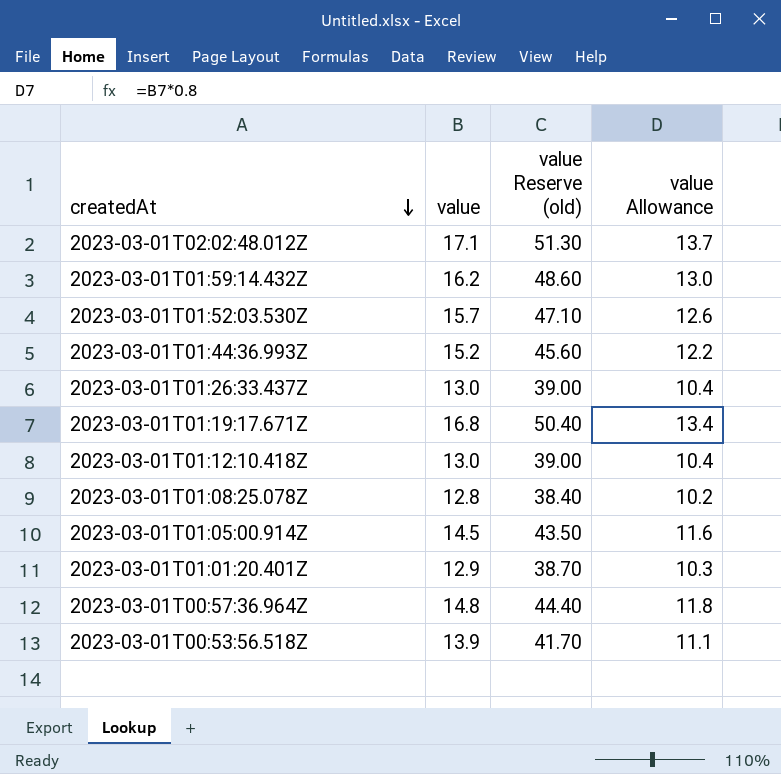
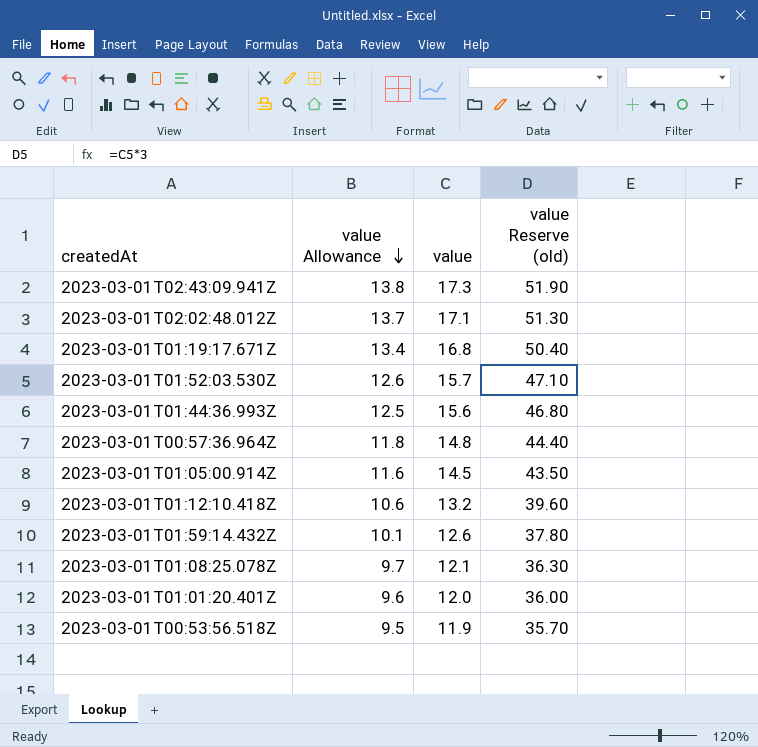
row order: createdAt descending -> value Allowance descending
column value Allowance | position: 4 -> 2
row 2023-03-01T01:26:33.437Z: 13.0 | 39.00 | 10.4 -> none
row 2023-03-01T02:43:09.941Z: none -> 13.8 | 17.3 | 51.90
2023-03-01T01:44:36.993Z | value Allowance: 12.2 -> 12.5
2023-03-01T01:44:36.993Z | value: 15.2 -> 15.6
2023-03-01T01:44:36.993Z | value Reserve (old): 45.60 -> 46.80
2023-03-01T01:12:10.418Z | value Allowance: 10.4 -> 10.6
2023-03-01T01:12:10.418Z | value: 13.0 -> 13.2
2023-03-01T01:12:10.418Z | value Reserve (old): 39.00 -> 39.60
2023-03-01T01:59:14.432Z | value Allowance: 13.0 -> 10.1
2023-03-01T01:59:14.432Z | value: 16.2 -> 12.6
2023-03-01T01:59:14.432Z | value Reserve (old): 48.60 -> 37.80
2023-03-01T01:08:25.078Z | value Allowance: 10.2 -> 9.7
2023-03-01T01:08:25.078Z | value: 12.8 -> 12.1
2023-03-01T01:08:25.078Z | value Reserve (old): 38.40 -> 36.30
2023-03-01T01:01:20.401Z | value Allowance: 10.3 -> 9.6
2023-03-01T01:01:20.401Z | value: 12.9 -> 12.0
2023-03-01T01:01:20.401Z | value Reserve (old): 38.70 -> 36.00
2023-03-01T00:53:56.518Z | value Allowance: 11.1 -> 9.5
2023-03-01T00:53:56.518Z | value: 13.9 -> 11.9
2023-03-01T00:53:56.518Z | value Reserve (old): 41.70 -> 35.70

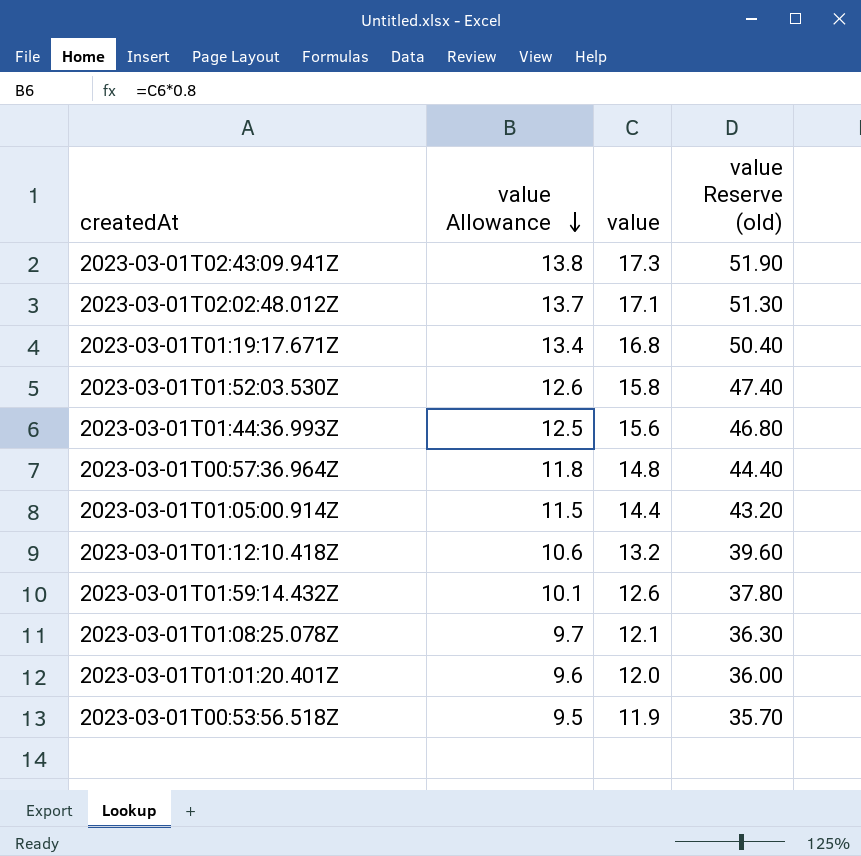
2023-03-01T01:52:03.530Z | value: 15.7 -> 15.8
2023-03-01T01:52:03.530Z | value Reserve (old): 47.10 -> 47.40
2023-03-01T01:05:00.914Z | value Allowance: 11.6 -> 11.5
2023-03-01T01:05:00.914Z | value: 14.5 -> 14.4
2023-03-01T01:05:00.914Z | value Reserve (old): 43.50 -> 43.20

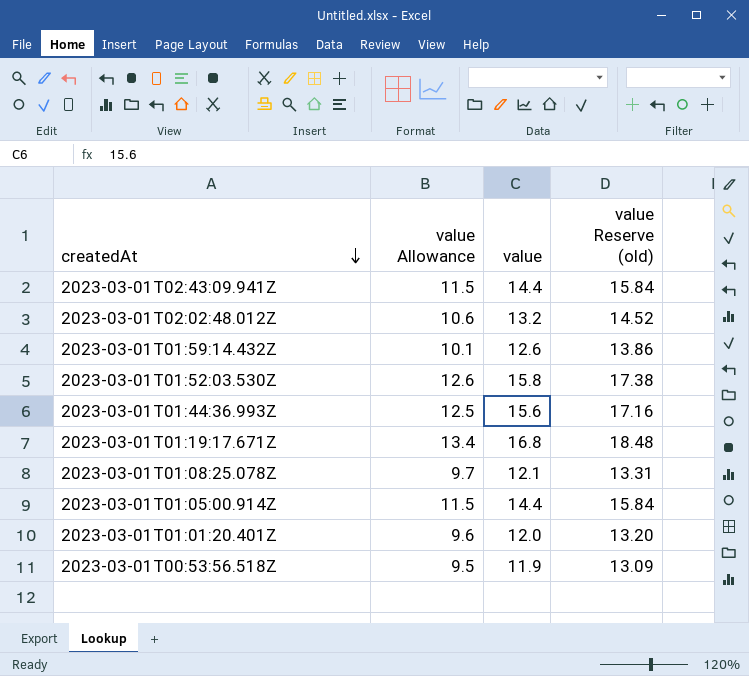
row order: value Allowance descending -> createdAt descending
column value Reserve (old) | formula: [value] * 3 -> [value] * 1.1
row 2023-03-01T00:57:36.964Z: 11.8 | 14.8 | 44.40 -> none
row 2023-03-01T01:12:10.418Z: 10.6 | 13.2 | 39.60 -> none
2023-03-01T02:43:09.941Z | value Allowance: 13.8 -> 11.5
2023-03-01T02:43:09.941Z | value: 17.3 -> 14.4
2023-03-01T02:02:48.012Z | value Allowance: 13.7 -> 10.6
2023-03-01T02:02:48.012Z | value: 17.1 -> 13.2

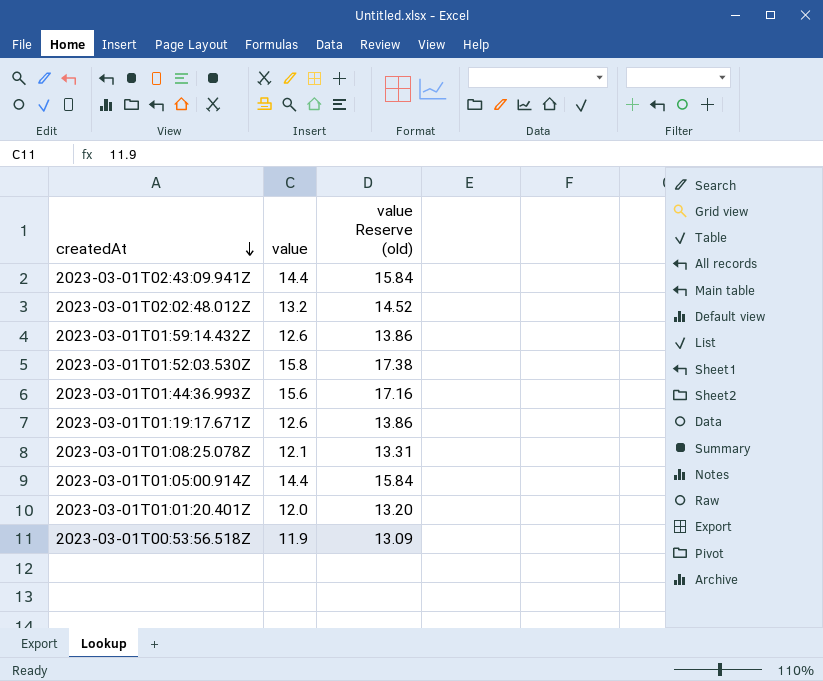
column value Allowance | formula: [value] * 0.8 -> none
2023-03-01T01:19:17.671Z | value: 16.8 -> 12.6
2023-03-01T01:19:17.671Z | value Reserve (old): 18.48 -> 13.86

